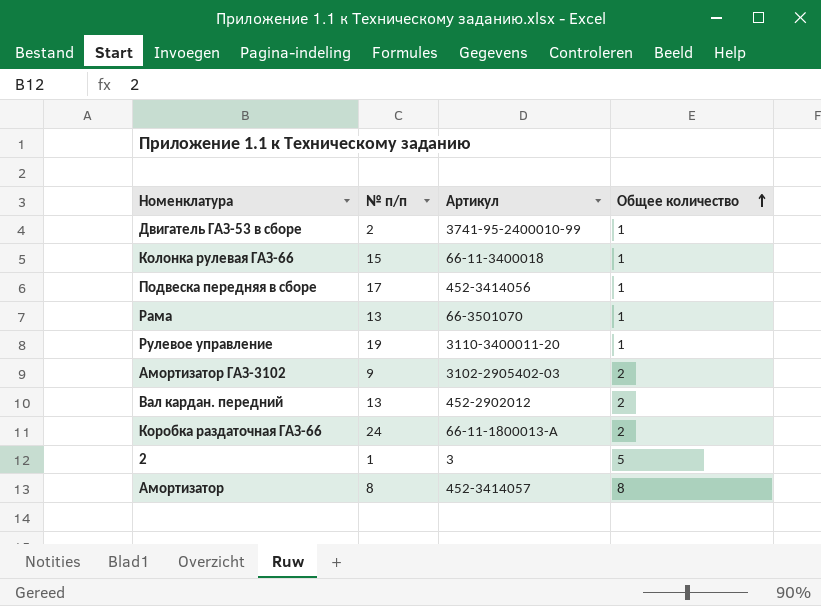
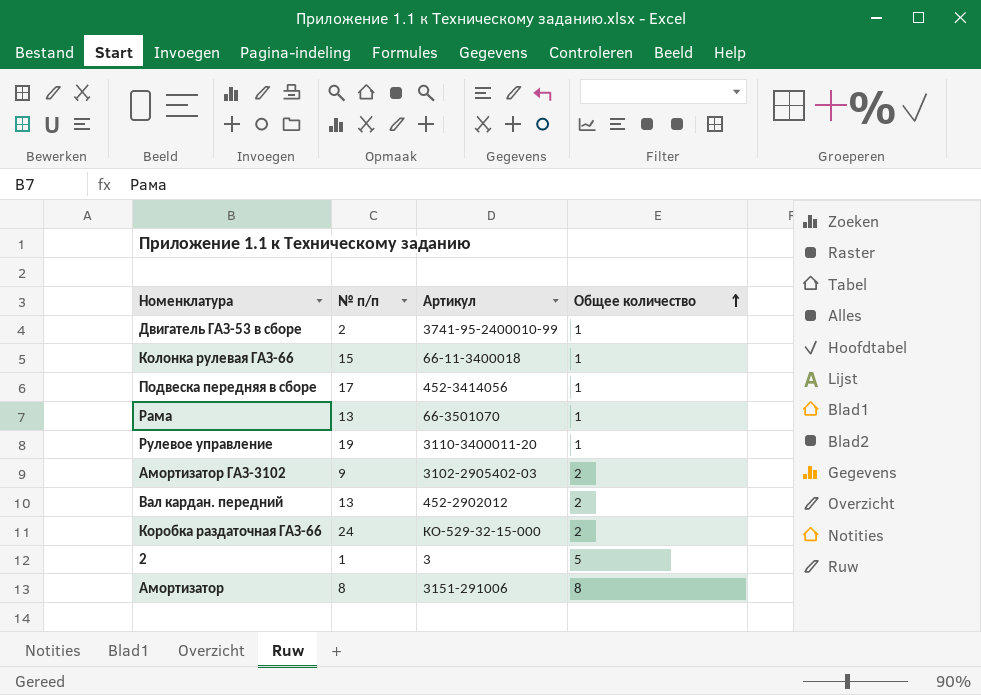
Коробка раздаточная ГАЗ-66 | Артикул: 66-11-1800013-А -> КО-529-32-15-000
Амортизатор | Артикул: 452-3414057 -> 3151-291006

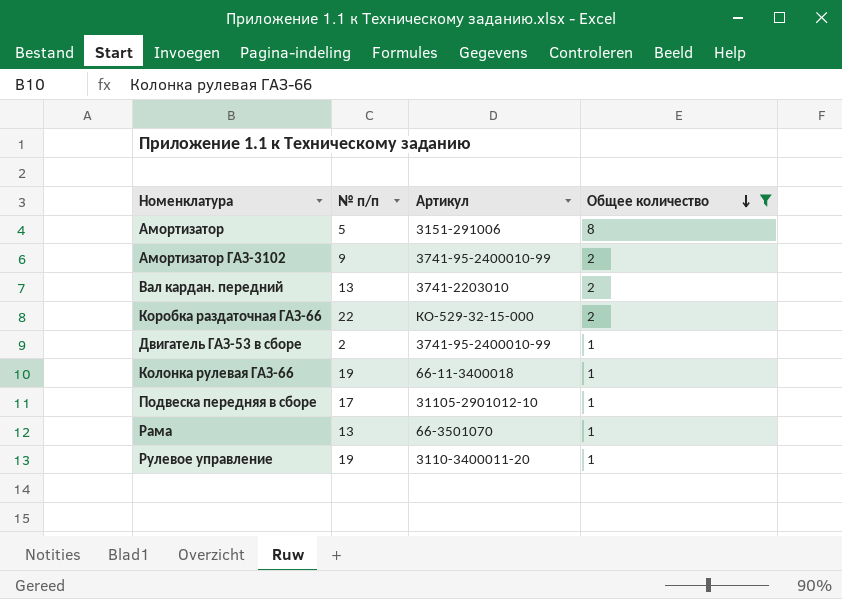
filter: none -> Общее количество != 5
row order: Общее количество ascending -> Общее количество descending
Амортизатор | № п/п: 8 -> 5
Амортизатор ГАЗ-3102 | Артикул: 3102-2905402-03 -> 3741-95-2400010-99
Вал кардан. передний | Артикул: 452-2902012 -> 3741-2203010
Коробка раздаточная ГАЗ-66 | № п/п: 24 -> 22
Колонка рулевая ГАЗ-66 | № п/п: 15 -> 19
Подвеска передняя в сборе | Артикул: 452-3414056 -> 31105-2901012-10

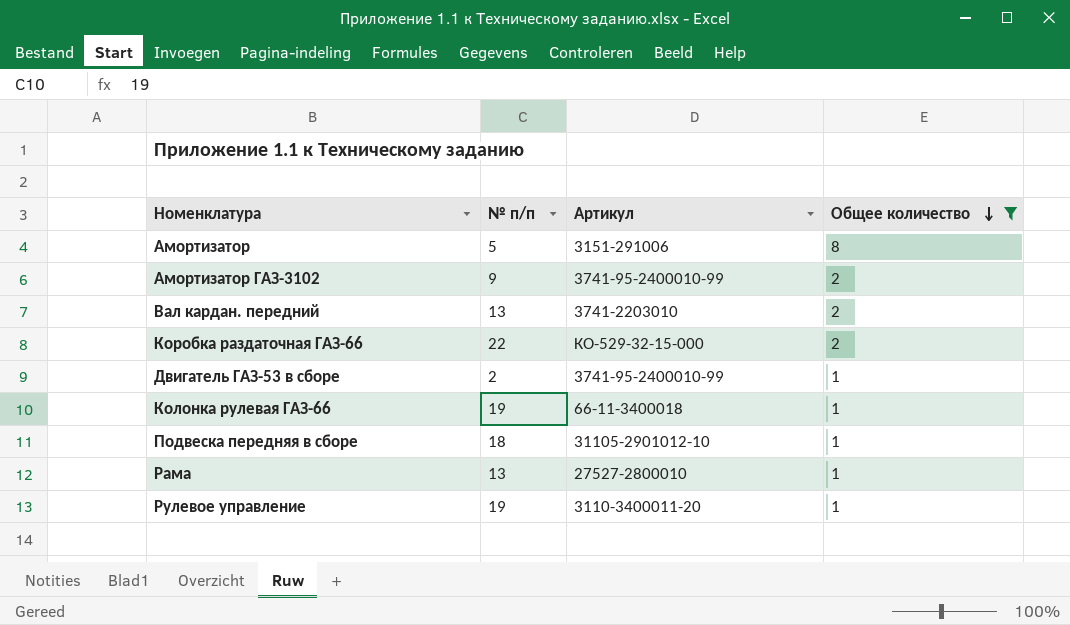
Подвеска передняя в сборе | № п/п: 17 -> 18
Рама | Артикул: 66-3501070 -> 27527-2800010

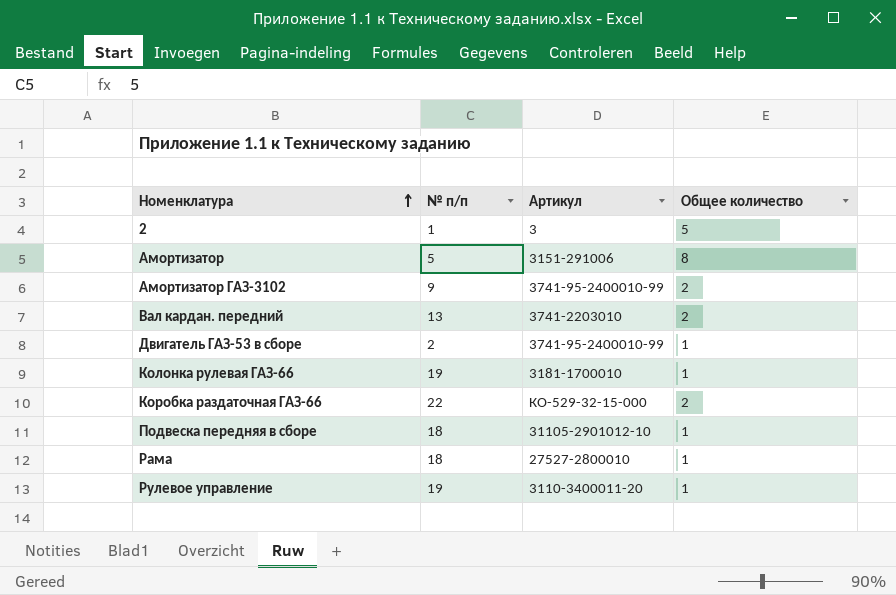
filter: Общее количество != 5 -> none
row order: Общее количество descending -> Номенклатура ascending
Колонка рулевая ГАЗ-66 | Артикул: 66-11-3400018 -> 3181-1700010
Рама | № п/п: 13 -> 18

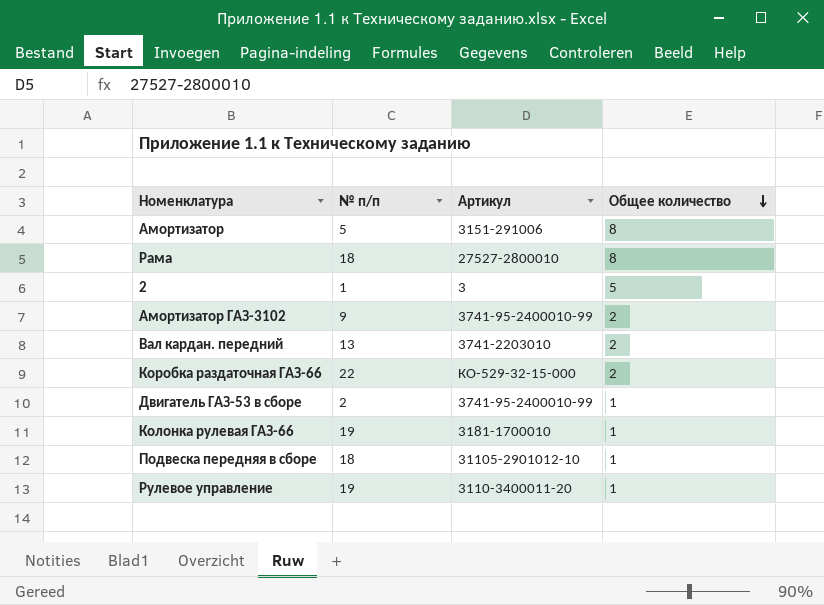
row order: Номенклатура ascending -> Общее количество descending
Рама | Общее количество: 1 -> 8

